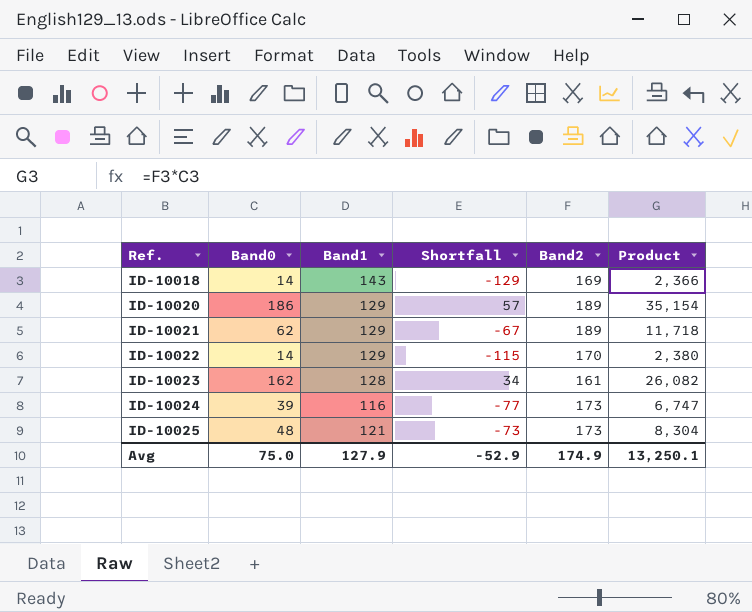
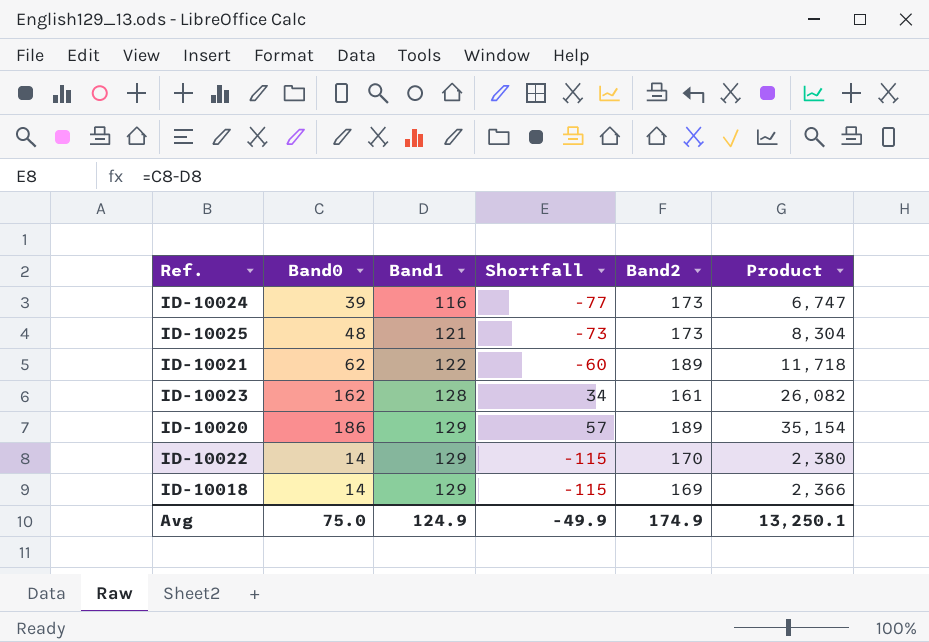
row order: Ref. ascending -> Band1 ascending
ID-10021 | Band1: 129 -> 122
ID-10021 | Shortfall: -67 -> -60
ID-10018 | Band1: 143 -> 129
ID-10018 | Shortfall: -129 -> -115
Avg | Band1: 127.9 -> 124.9
Avg | Shortfall: -52.9 -> -49.9

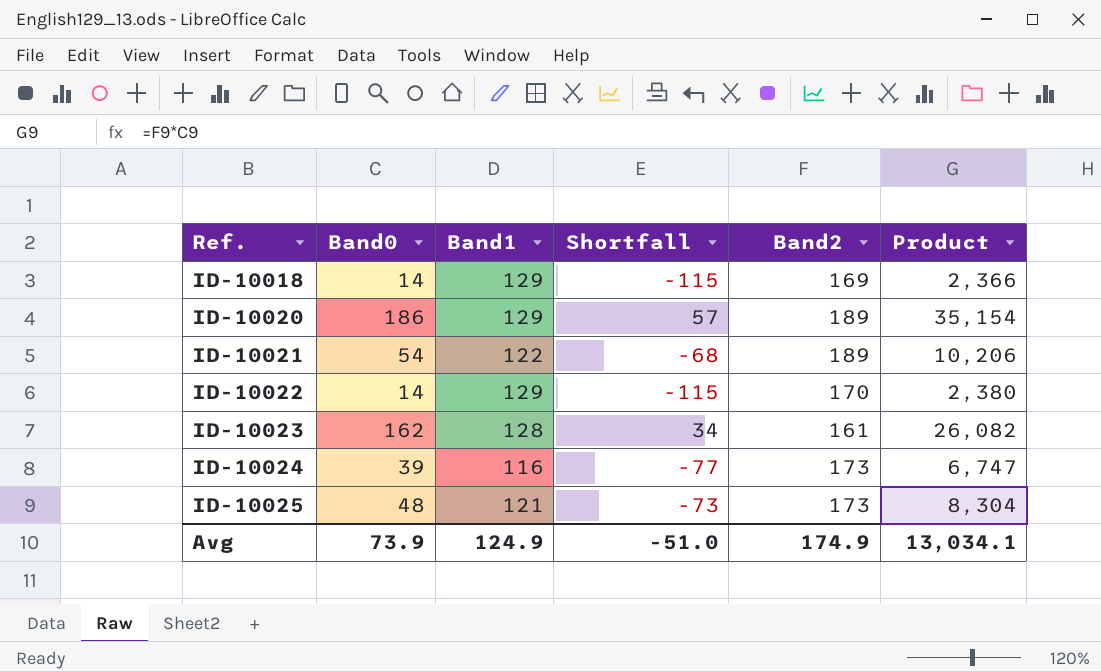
row order: Band1 ascending -> Ref. ascending
ID-10021 | Band0: 62 -> 54
ID-10021 | Shortfall: -60 -> -68
ID-10021 | Product: 11,718 -> 10,206
Avg | Band0: 75.0 -> 73.9
Avg | Shortfall: -49.9 -> -51.0
Avg | Product: 13,250.1 -> 13,034.1

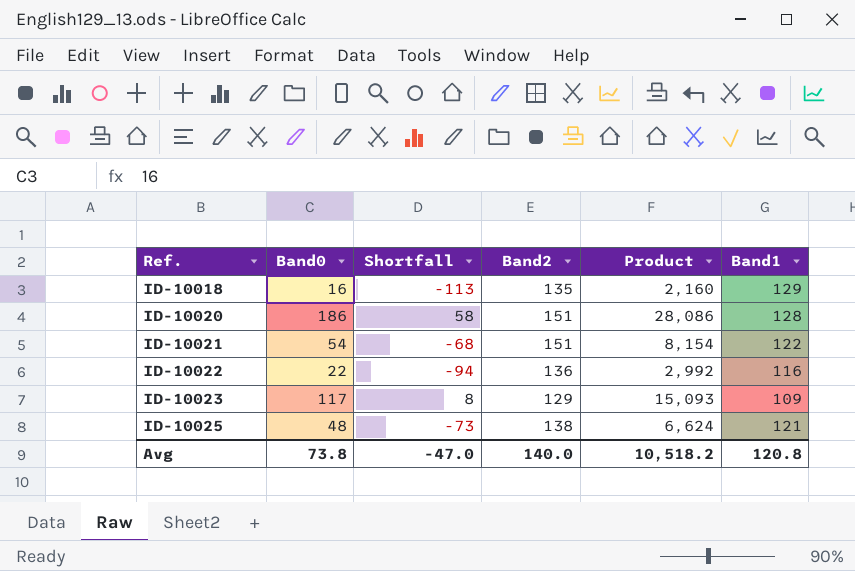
column Band1 | position: 3 -> 6
row ID-10024: 39 | 116 | -77 | 173 | 6,747 -> none
ID-10018 | Band0: 14 -> 16
ID-10018 | Shortfall: -115 -> -113
ID-10018 | Band2: 169 -> 135
ID-10018 | Product: 2,366 -> 2,160
ID-10020 | Shortfall: 57 -> 58
ID-10020 | Band2: 189 -> 151
ID-10020 | Product: 35,154 -> 28,086
ID-10020 | Band1: 129 -> 128
ID-10021 | Band2: 189 -> 151
ID-10021 | Product: 10,206 -> 8,154
ID-10022 | Band0: 14 -> 22
ID-10022 | Shortfall: -115 -> -94
ID-10022 | Band2: 170 -> 136
ID-10022 | Product: 2,380 -> 2,992
ID-10022 | Band1: 129 -> 116
ID-10023 | Band0: 162 -> 117
ID-10023 | Shortfall: 34 -> 8
ID-10023 | Band2: 161 -> 129
ID-10023 | Product: 26,082 -> 15,093
ID-10023 | Band1: 128 -> 109
ID-10025 | Band2: 173 -> 138
ID-10025 | Product: 8,304 -> 6,624
Avg | Band0: 73.9 -> 73.8
Avg | Shortfall: -51.0 -> -47.0
Avg | Band2: 174.9 -> 140.0
Avg | Product: 13,034.1 -> 10,518.2
Avg | Band1: 124.9 -> 120.8

